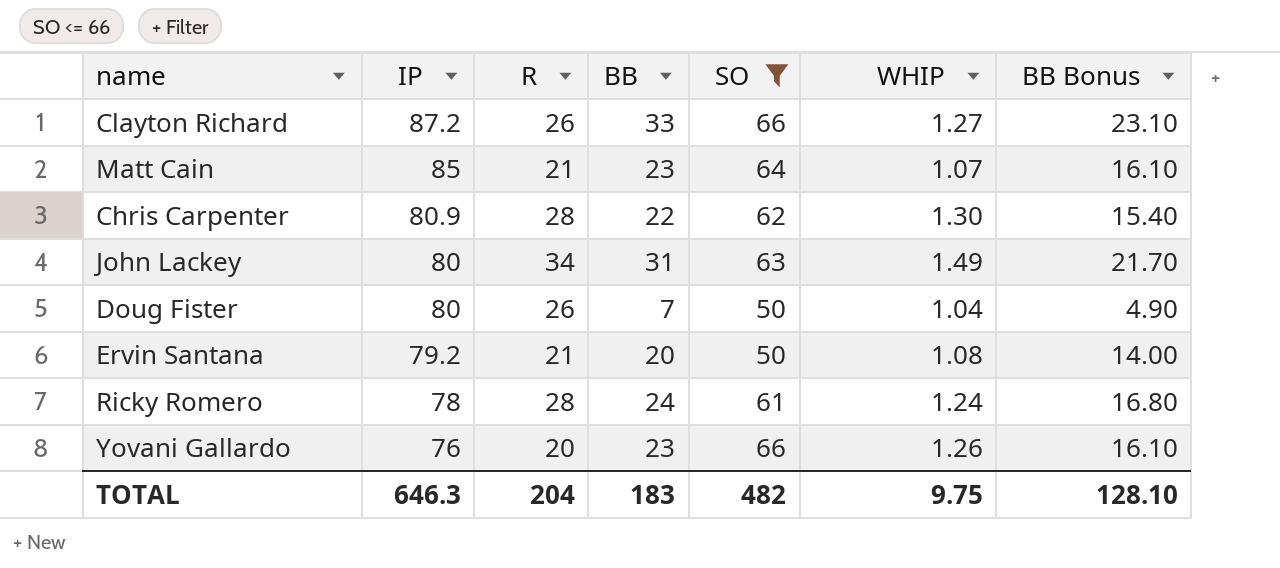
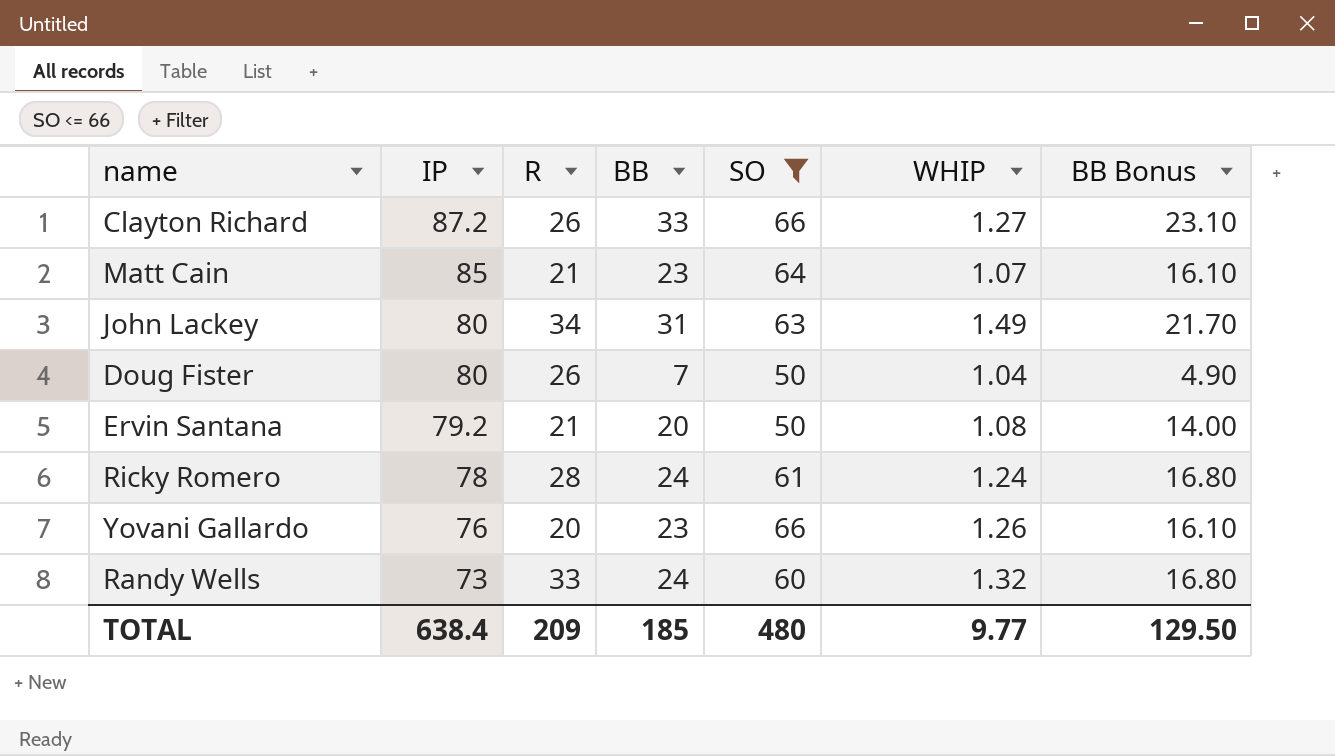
row Chris Carpenter: 80.9 | 28 | 22 | 62 | 1.30 | 15.40 -> none
row Randy Wells: none -> 73 | 33 | 24 | 60 | 1.32 | 16.80
TOTAL | IP: 646.3 -> 638.4
TOTAL | R: 204 -> 209
TOTAL | BB: 183 -> 185
TOTAL | SO: 482 -> 480
TOTAL | WHIP: 9.75 -> 9.77
TOTAL | BB Bonus: 128.10 -> 129.50

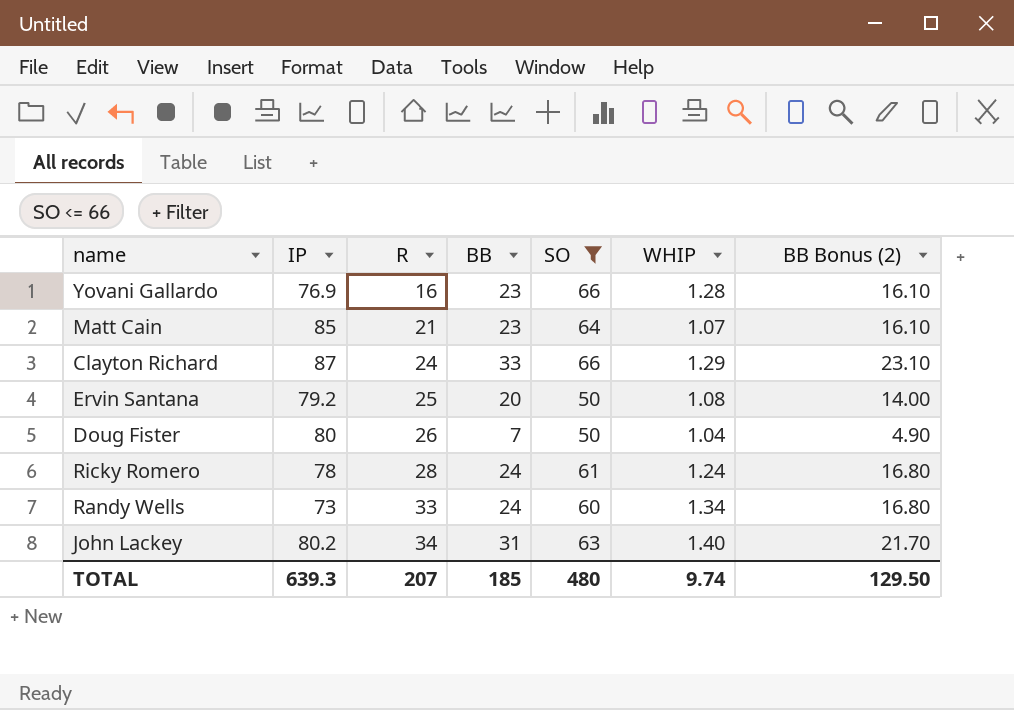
row order: IP descending -> R ascending
column name: BB Bonus -> BB Bonus (2)
Yovani Gallardo | IP: 76 -> 76.9
Yovani Gallardo | R: 20 -> 16
Yovani Gallardo | WHIP: 1.26 -> 1.28
Clayton Richard | IP: 87.2 -> 87
Clayton Richard | R: 26 -> 24
Clayton Richard | WHIP: 1.27 -> 1.29
Ervin Santana | R: 21 -> 25
Randy Wells | WHIP: 1.32 -> 1.34
John Lackey | IP: 80 -> 80.2
John Lackey | WHIP: 1.49 -> 1.40
TOTAL | IP: 638.4 -> 639.3
TOTAL | R: 209 -> 207
TOTAL | WHIP: 9.77 -> 9.74

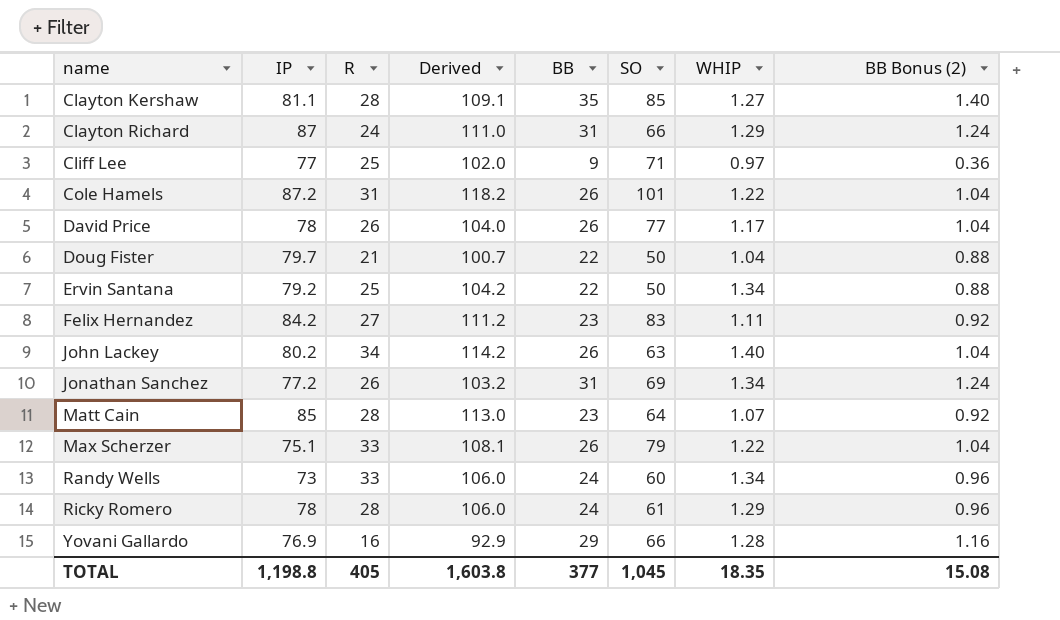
filter: SO <= 66 -> none
row order: R ascending -> name ascending
column Derived | formula: none -> [IP] + [R]
column BB Bonus (2) | formula: [BB] * 0.7 -> [BB] * 0.04
Clayton Richard | BB: 33 -> 31
Doug Fister | IP: 80 -> 79.7
Doug Fister | R: 26 -> 21
Doug Fister | BB: 7 -> 22
Ervin Santana | BB: 20 -> 22
Ervin Santana | WHIP: 1.08 -> 1.34
John Lackey | BB: 31 -> 26
Matt Cain | R: 21 -> 28
Ricky Romero | WHIP: 1.24 -> 1.29
Yovani Gallardo | BB: 23 -> 29
TOTAL | IP: 639.3 -> 1,198.8
TOTAL | R: 207 -> 405
TOTAL | BB: 185 -> 377
TOTAL | SO: 480 -> 1,045
TOTAL | WHIP: 9.74 -> 18.35
TOTAL | BB Bonus (2): 129.50 -> 15.08

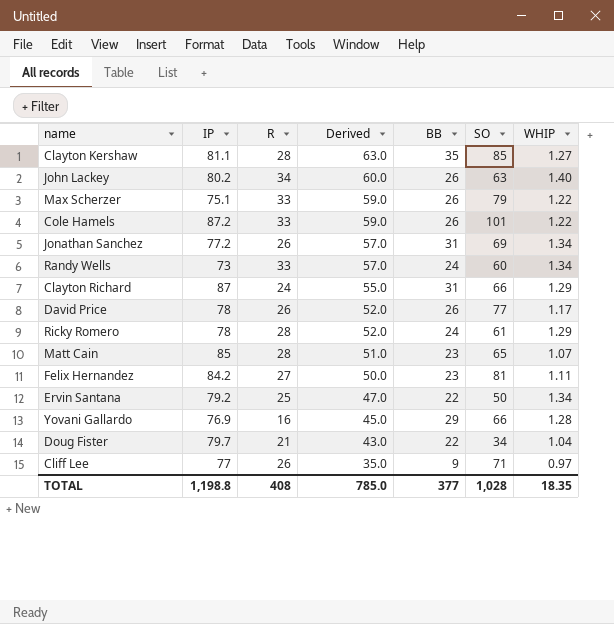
row order: name ascending -> Derived descending
column BB Bonus (2) | formula: [BB] * 0.04 -> none
column Derived | formula: [IP] + [R] -> [R] + [BB]
Cole Hamels | R: 31 -> 33
Matt Cain | SO: 64 -> 65
Felix Hernandez | SO: 83 -> 81
Doug Fister | SO: 50 -> 34
Cliff Lee | R: 25 -> 26
TOTAL | R: 405 -> 408
TOTAL | Derived: 1,603.8 -> 785.0
TOTAL | SO: 1,045 -> 1,028

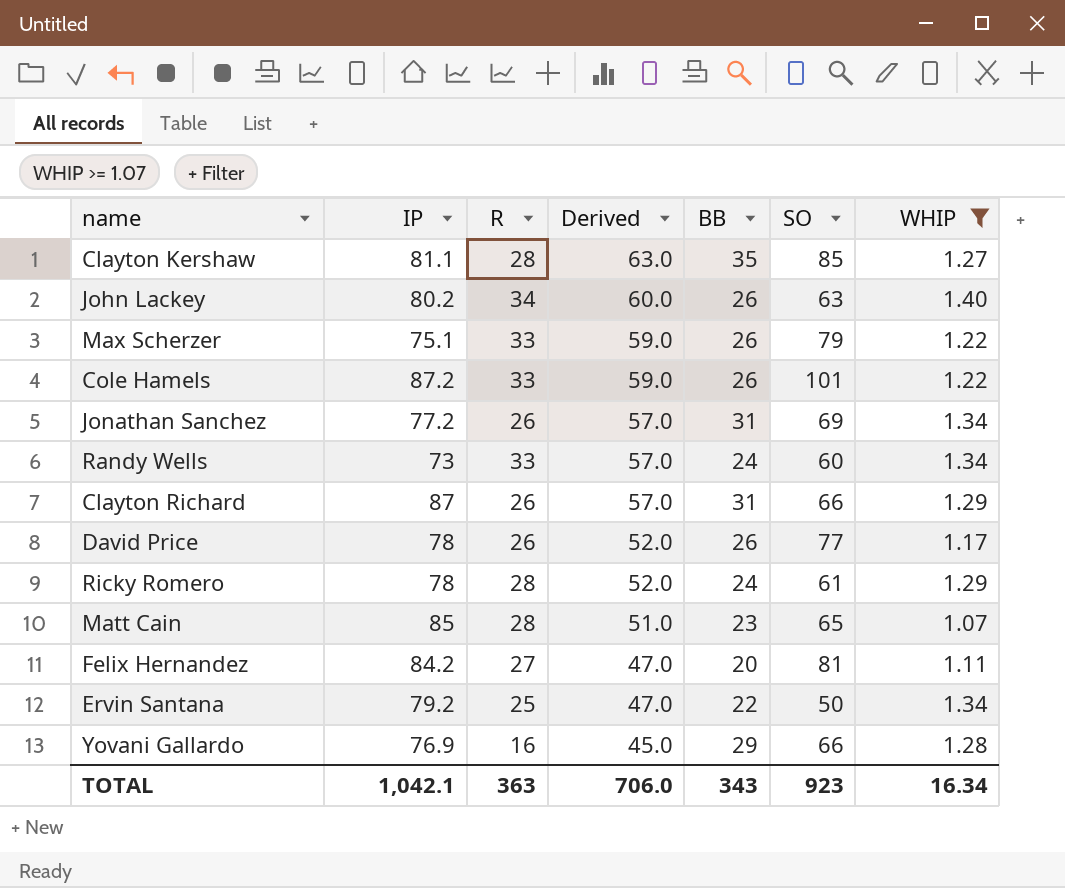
filter: none -> WHIP >= 1.07
Clayton Richard | R: 24 -> 26
Clayton Richard | Derived: 55.0 -> 57.0
Felix Hernandez | Derived: 50.0 -> 47.0
Felix Hernandez | BB: 23 -> 20
TOTAL | IP: 1,198.8 -> 1,042.1
TOTAL | R: 408 -> 363
TOTAL | Derived: 785.0 -> 706.0
TOTAL | BB: 377 -> 343
TOTAL | SO: 1,028 -> 923
TOTAL | WHIP: 18.35 -> 16.34

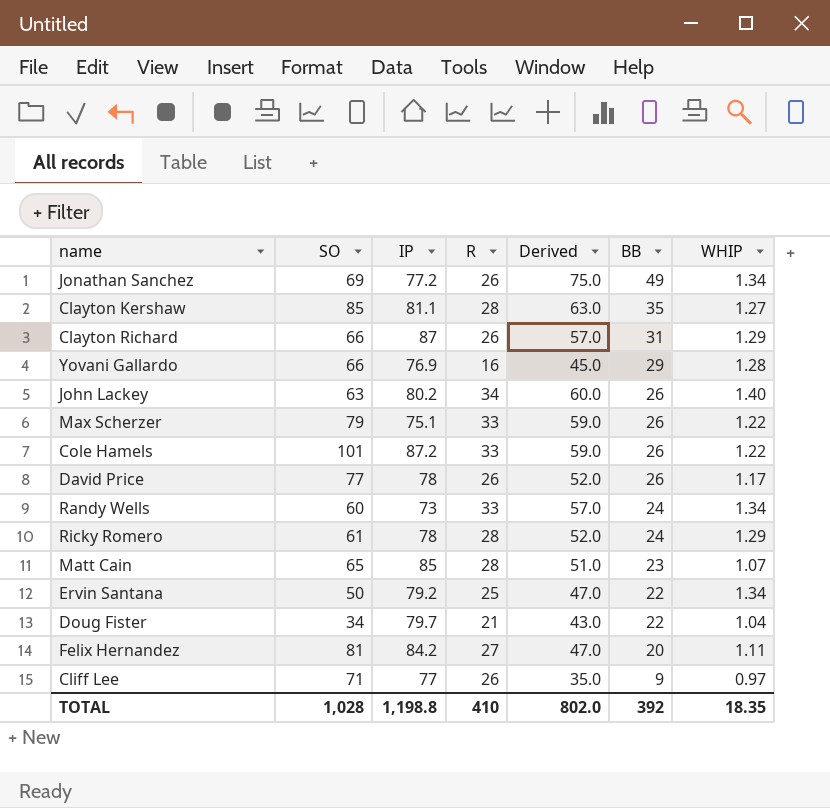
filter: WHIP >= 1.07 -> none
row order: Derived descending -> BB descending
column SO | position: 6 -> 2
Jonathan Sanchez | Derived: 57.0 -> 75.0
Jonathan Sanchez | BB: 31 -> 49
TOTAL | SO: 923 -> 1,028
TOTAL | IP: 1,042.1 -> 1,198.8
TOTAL | R: 363 -> 410
TOTAL | Derived: 706.0 -> 802.0
TOTAL | BB: 343 -> 392
TOTAL | WHIP: 16.34 -> 18.35

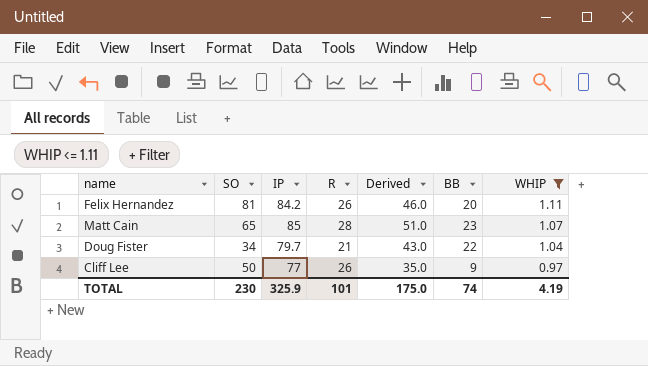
filter: none -> WHIP <= 1.11
row order: BB descending -> WHIP descending
Felix Hernandez | R: 27 -> 26
Felix Hernandez | Derived: 47.0 -> 46.0
Cliff Lee | SO: 71 -> 50
TOTAL | SO: 1,028 -> 230
TOTAL | IP: 1,198.8 -> 325.9
TOTAL | R: 410 -> 101
TOTAL | Derived: 802.0 -> 175.0
TOTAL | BB: 392 -> 74
TOTAL | WHIP: 18.35 -> 4.19

